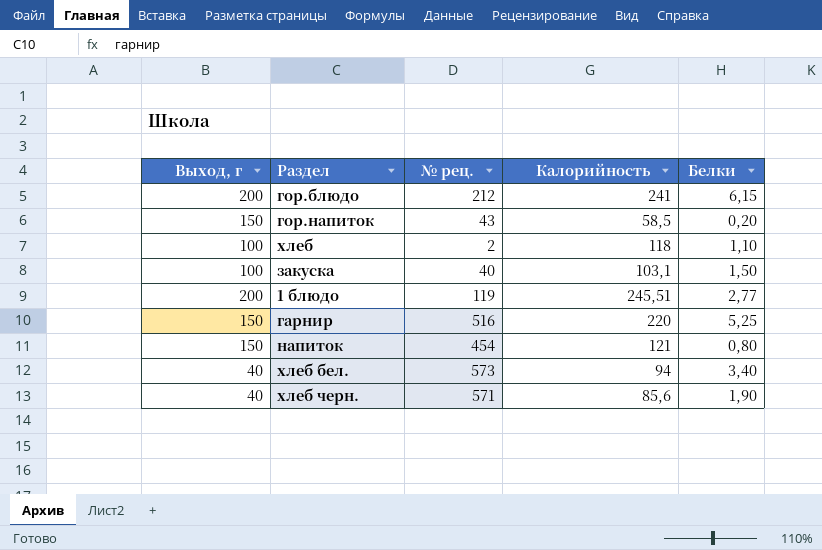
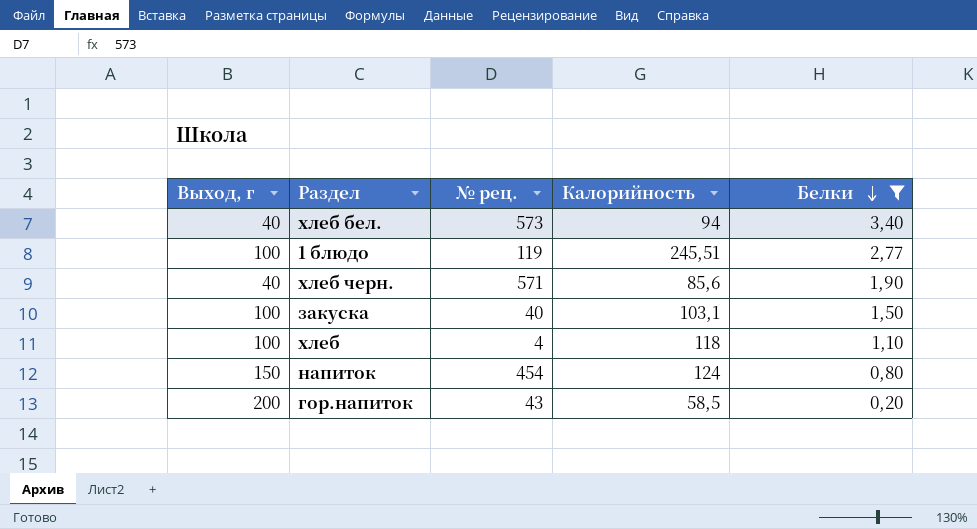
filter: none -> Белки <= 3,40
row order: none -> Белки descending
1 блюдо | Выход, г: 200 -> 100
хлеб | № рец.: 2 -> 4
напиток | Калорийность: 121 -> 124
гор.напиток | Выход, г: 150 -> 200

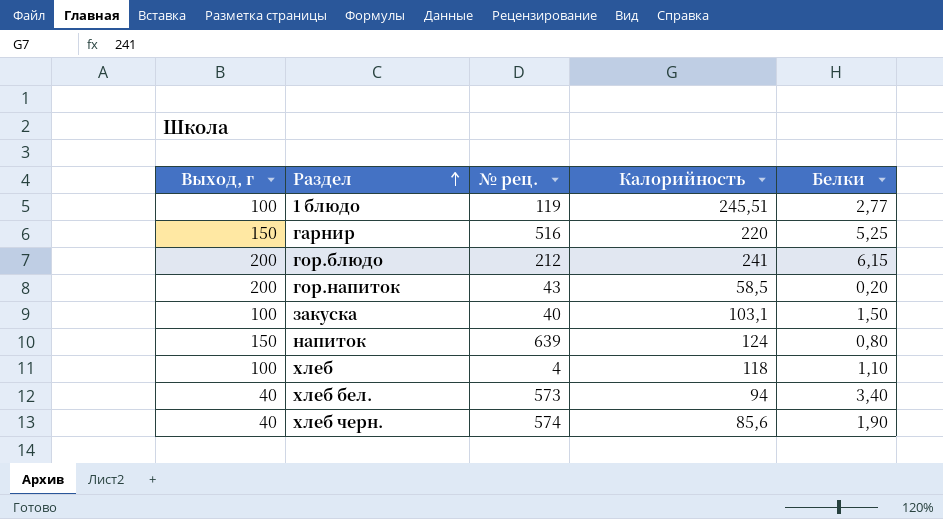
filter: Белки <= 3,40 -> none
row order: Белки descending -> Раздел ascending
напиток | № рец.: 454 -> 639
хлеб черн. | № рец.: 571 -> 574

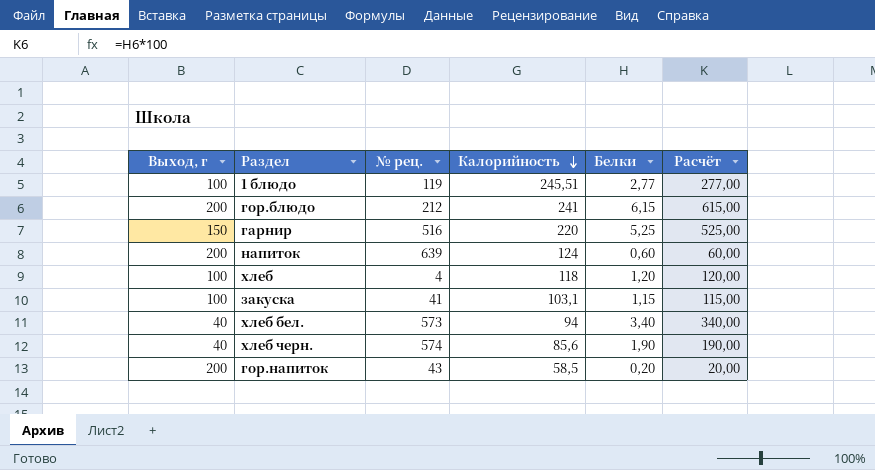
row order: Раздел ascending -> Калорийность descending
column Расчёт | formula: none -> [Белки] * 100
напиток | Выход, г: 150 -> 200
напиток | Белки: 0,80 -> 0,60
хлеб | Белки: 1,10 -> 1,20
закуска | № рец.: 40 -> 41
закуска | Белки: 1,50 -> 1,15

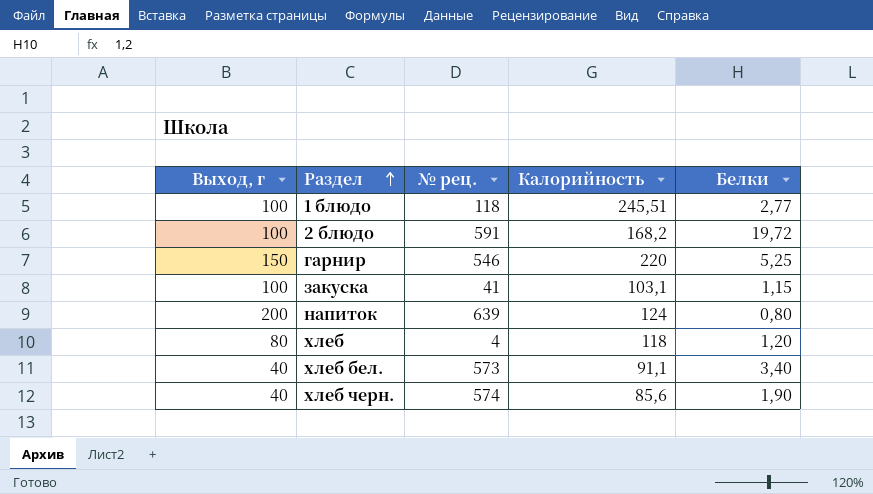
row order: Калорийность descending -> Раздел ascending
column Расчёт | formula: [Белки] * 100 -> none
row гор.блюдо: 200 | 212 | 241 | 6,15 | 615,00 -> none
row гор.напиток: 200 | 43 | 58,5 | 0,20 | 20,00 -> none
1 блюдо | № рец.: 119 -> 118
row 2 блюдо: none -> 100 | 591 | 168,2 | 19,72
гарнир | № рец.: 516 -> 546
напиток | Белки: 0,60 -> 0,80
хлеб | Выход, г: 100 -> 80
хлеб бел. | Калорийность: 94 -> 91,1

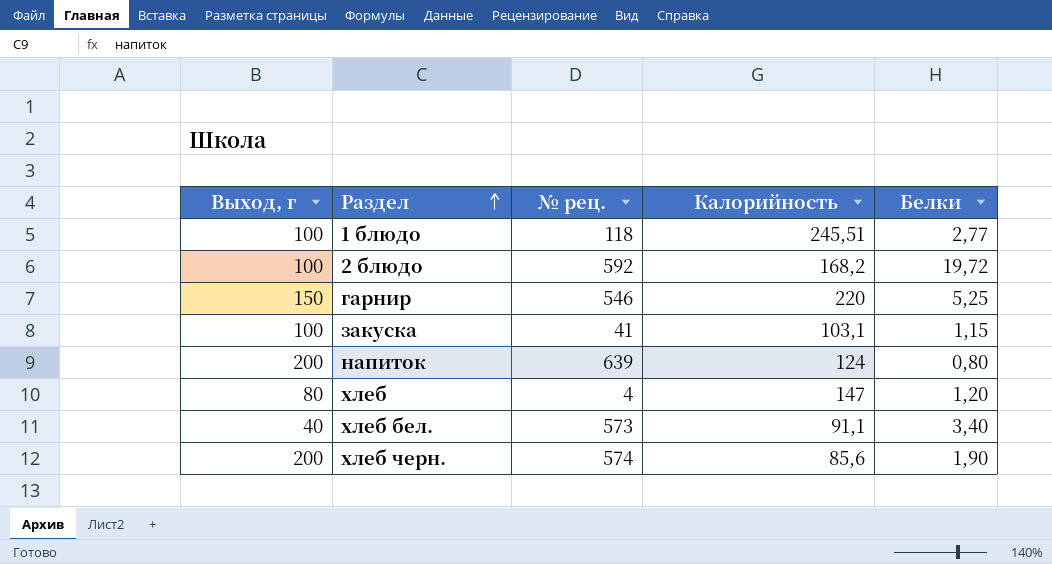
2 блюдо | № рец.: 591 -> 592
хлеб | Калорийность: 118 -> 147
хлеб черн. | Выход, г: 40 -> 200

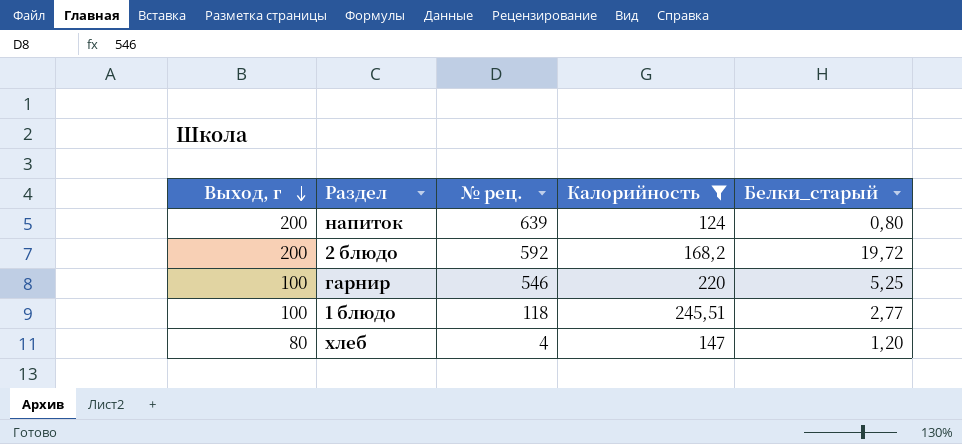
filter: none -> Калорийность >= 124
row order: Раздел ascending -> Выход, г descending
column name: Белки -> Белки_старый
2 блюдо | Выход, г: 100 -> 200
гарнир | Выход, г: 150 -> 100

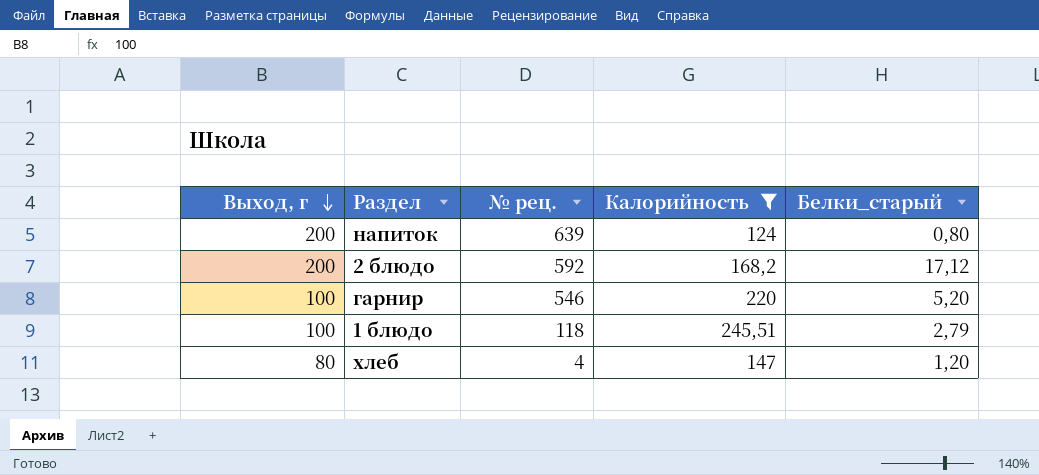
2 блюдо | Белки_старый: 19,72 -> 17,12
гарнир | Белки_старый: 5,25 -> 5,20
1 блюдо | Белки_старый: 2,77 -> 2,79

